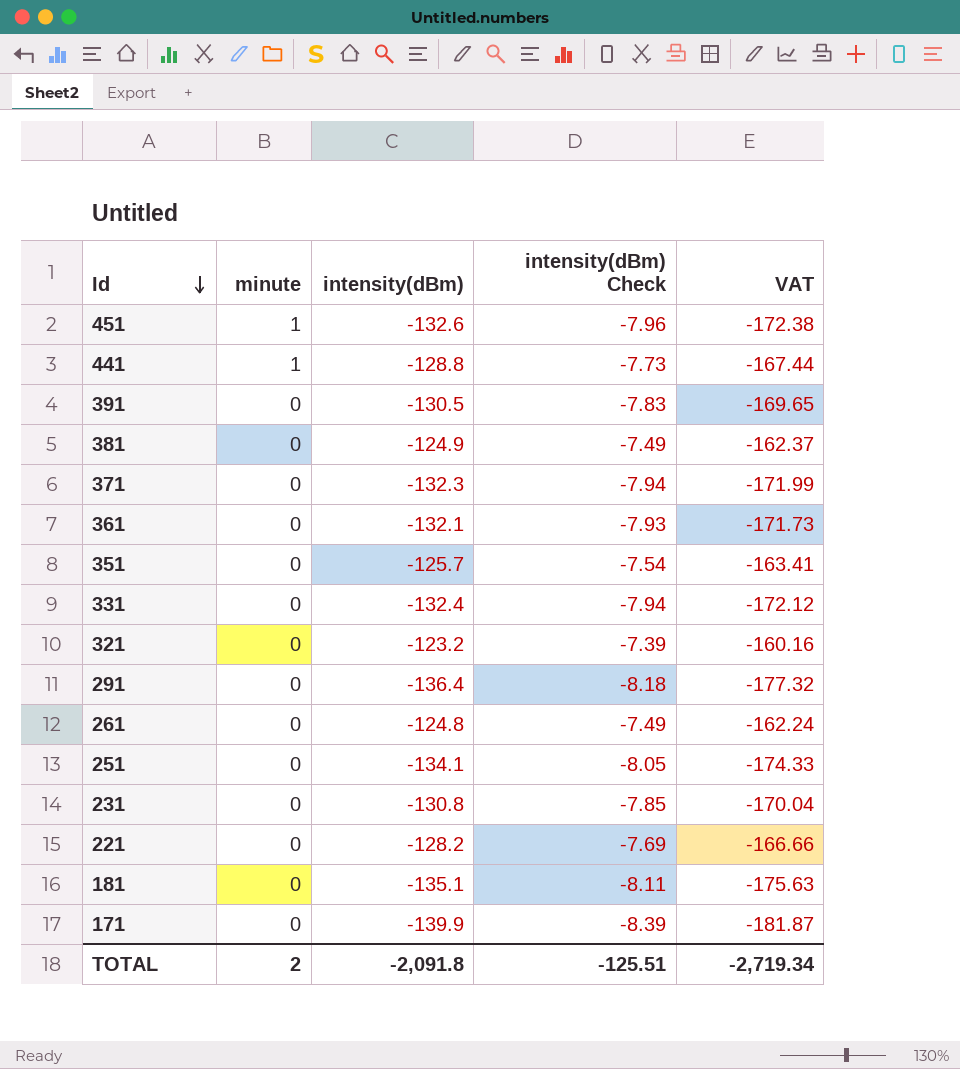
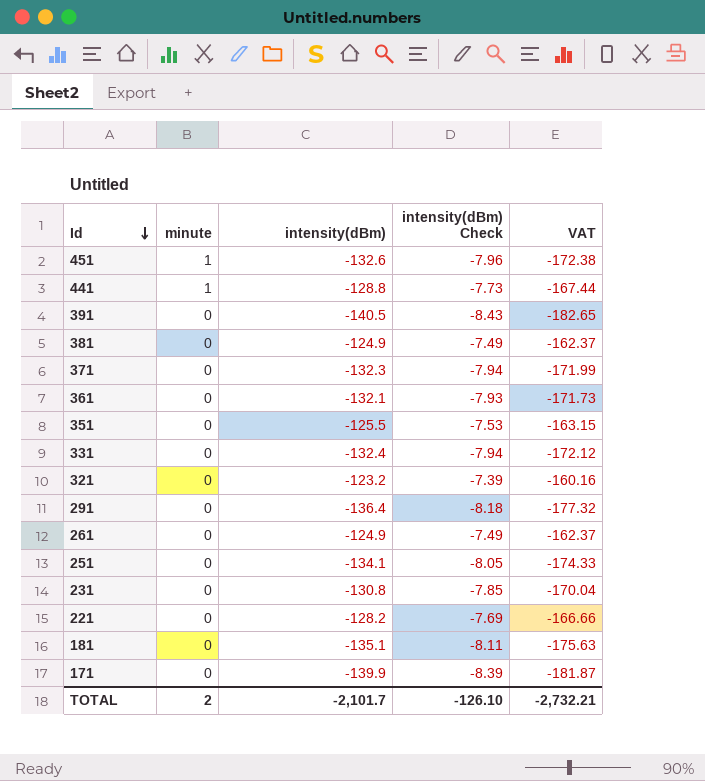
391 | intensity(dBm): -130.5 -> -140.5
391 | intensity(dBm) Check: -7.83 -> -8.43
391 | VAT: -169.65 -> -182.65
351 | intensity(dBm): -125.7 -> -125.5
351 | intensity(dBm) Check: -7.54 -> -7.53
351 | VAT: -163.41 -> -163.15
261 | intensity(dBm): -124.8 -> -124.9
261 | VAT: -162.24 -> -162.37
TOTAL | intensity(dBm): -2,091.8 -> -2,101.7
TOTAL | intensity(dBm) Check: -125.51 -> -126.10
TOTAL | VAT: -2,719.34 -> -2,732.21

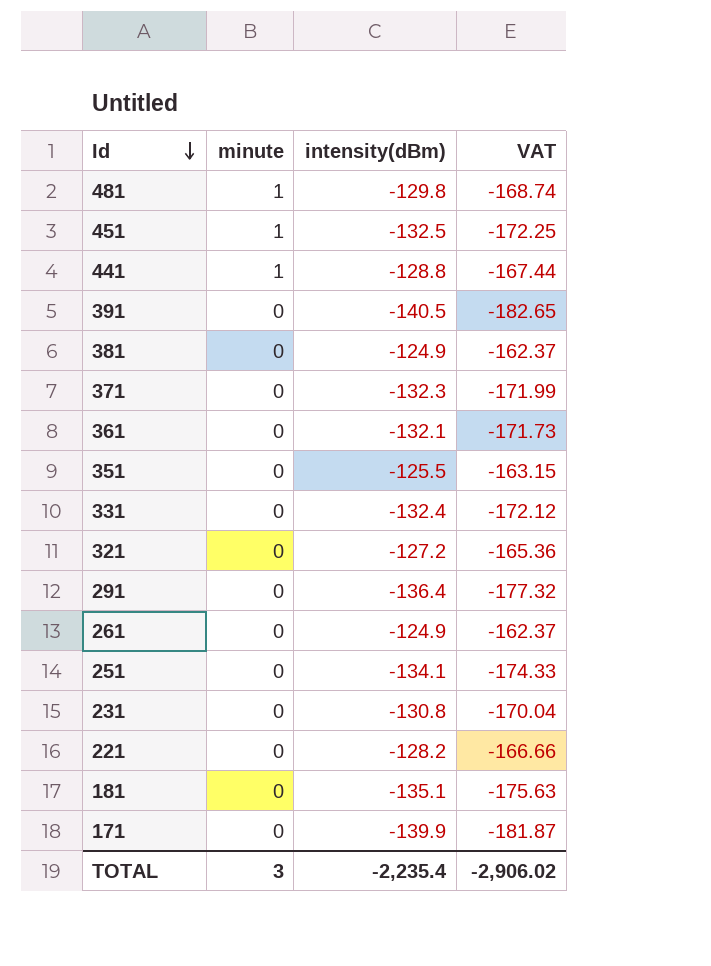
column intensity(dBm) Check | formula: [intensity(dBm)] * 0.06 -> none
row 481: none -> 1 | -129.8 | -168.74
451 | intensity(dBm): -132.6 -> -132.5
451 | VAT: -172.38 -> -172.25
321 | intensity(dBm): -123.2 -> -127.2
321 | VAT: -160.16 -> -165.36
TOTAL | minute: 2 -> 3
TOTAL | intensity(dBm): -2,101.7 -> -2,235.4
TOTAL | VAT: -2,732.21 -> -2,906.02

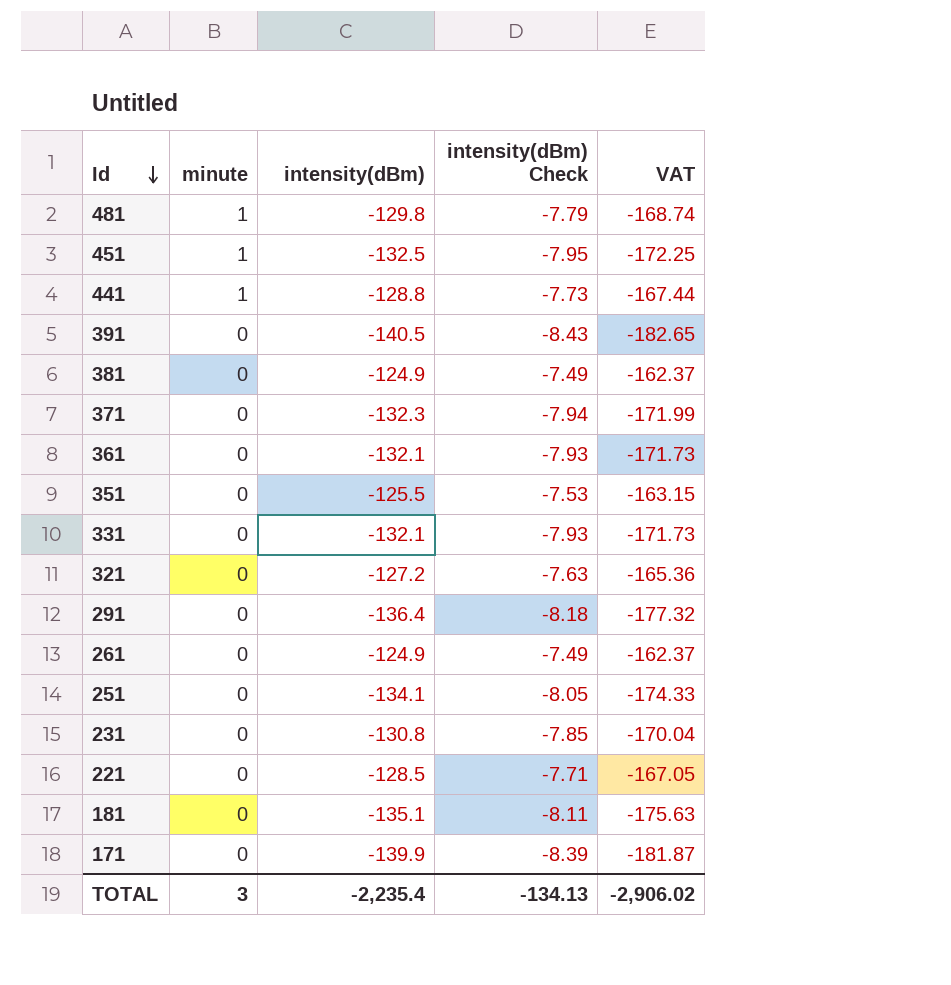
column intensity(dBm) Check | formula: none -> [intensity(dBm)] * 0.06
331 | intensity(dBm): -132.4 -> -132.1
331 | VAT: -172.12 -> -171.73
221 | intensity(dBm): -128.2 -> -128.5
221 | VAT: -166.66 -> -167.05

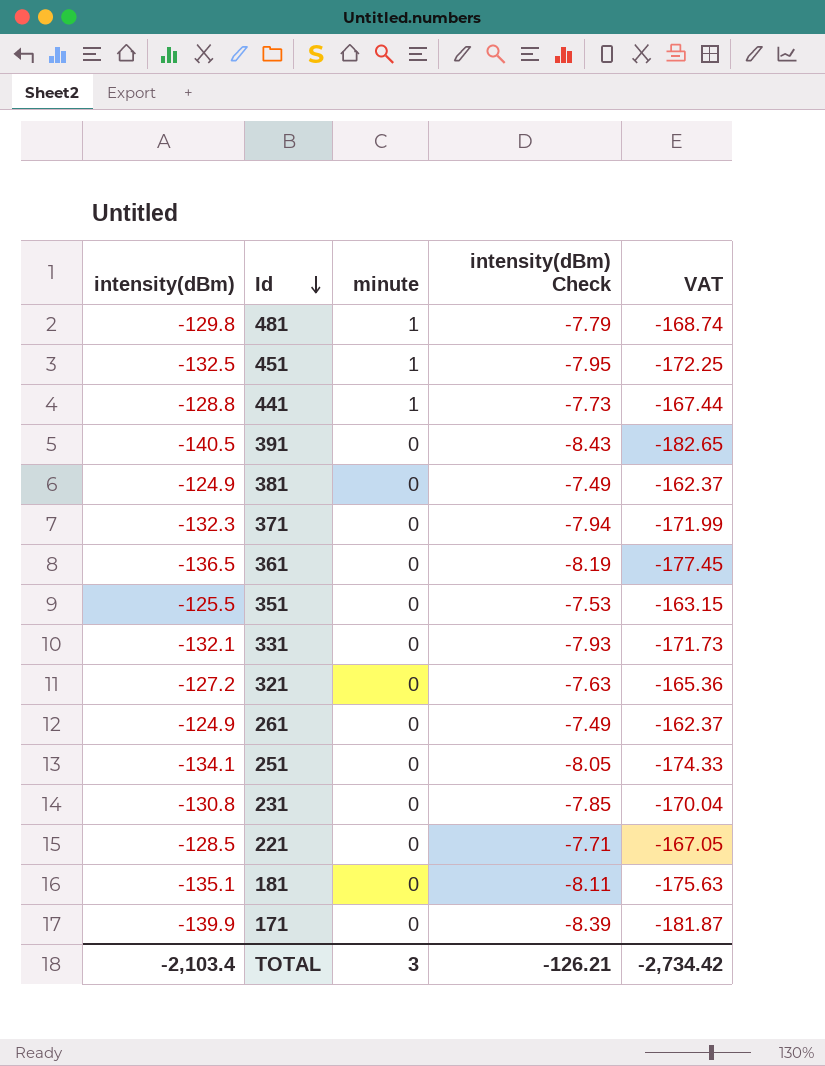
column intensity(dBm) | position: 3 -> 1
row 291: 0 | -136.4 | -8.18 | -177.32 -> none
361 | intensity(dBm): -132.1 -> -136.5
361 | intensity(dBm) Check: -7.93 -> -8.19
361 | VAT: -171.73 -> -177.45
TOTAL | intensity(dBm): -2,235.4 -> -2,103.4
TOTAL | intensity(dBm) Check: -134.13 -> -126.21
TOTAL | VAT: -2,906.02 -> -2,734.42

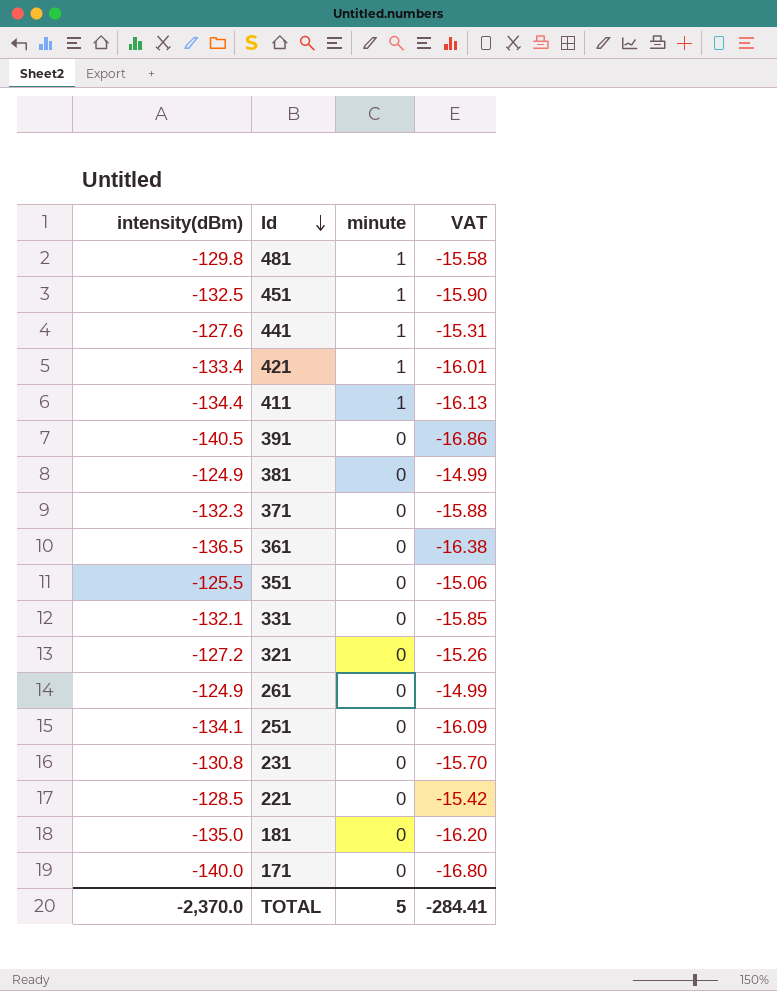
column intensity(dBm) Check | formula: [intensity(dBm)] * 0.06 -> none
column VAT | formula: [intensity(dBm)] * 1.3 -> [intensity(dBm)] * 0.12
441 | intensity(dBm): -128.8 -> -127.6
row 421: none -> -133.4 | 1 | -16.01
row 411: none -> -134.4 | 1 | -16.13
181 | intensity(dBm): -135.1 -> -135.0
171 | intensity(dBm): -139.9 -> -140.0
TOTAL | intensity(dBm): -2,103.4 -> -2,370.0
TOTAL | minute: 3 -> 5
TOTAL | VAT: -2,734.42 -> -284.41

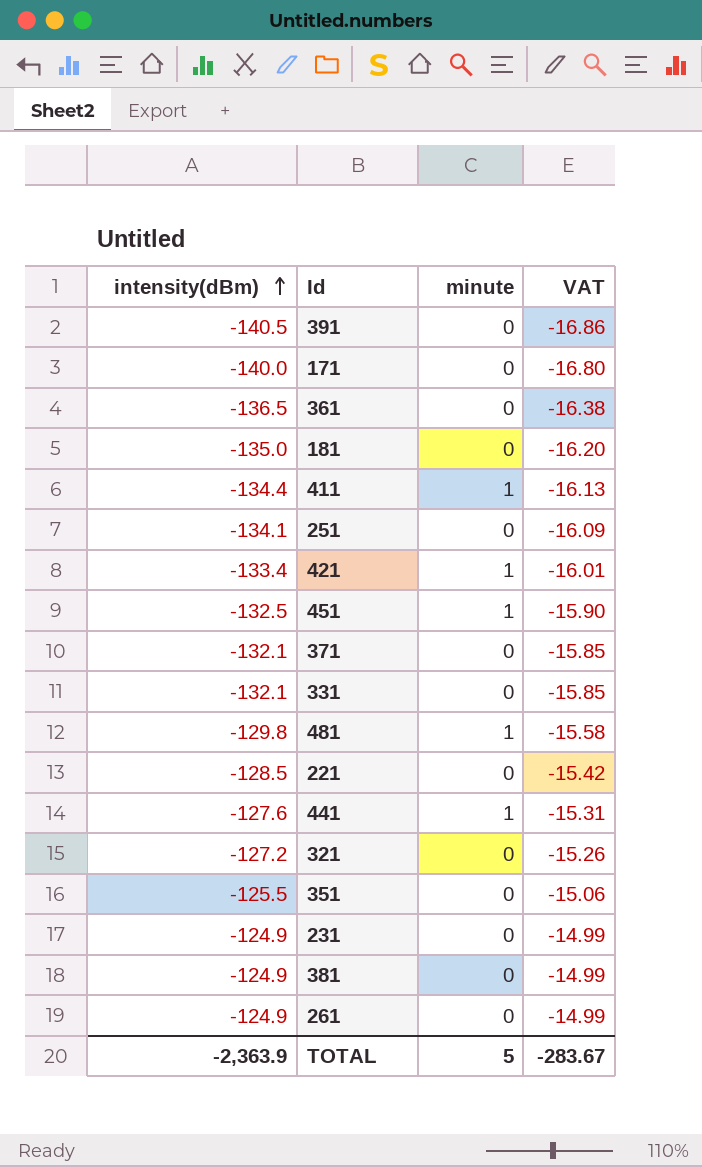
row order: Id descending -> intensity(dBm) ascending
371 | intensity(dBm): -132.3 -> -132.1
371 | VAT: -15.88 -> -15.85
231 | intensity(dBm): -130.8 -> -124.9
231 | VAT: -15.70 -> -14.99
TOTAL | intensity(dBm): -2,370.0 -> -2,363.9
TOTAL | VAT: -284.41 -> -283.67

